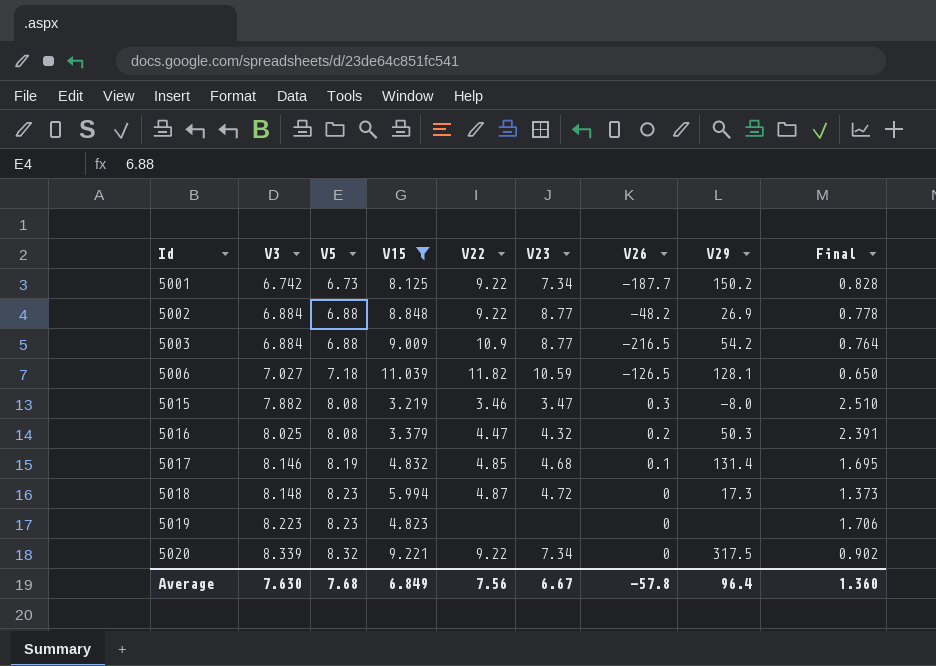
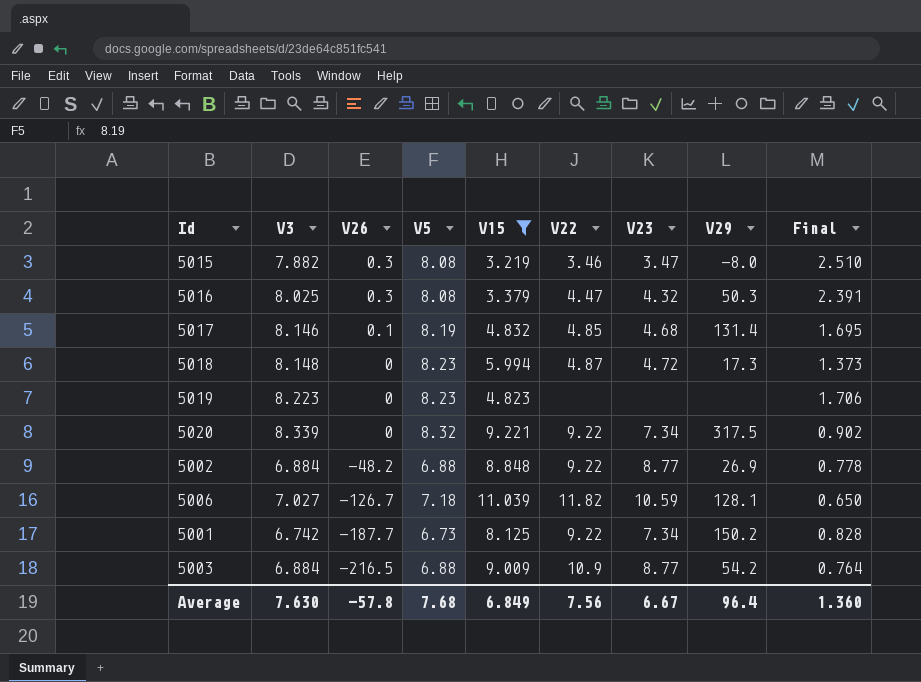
row order: Id ascending -> V26 descending
column V26 | position: 7 -> 3
5016 | V26: 0.2 -> 0.3
5006 | V26: -126.5 -> -126.7

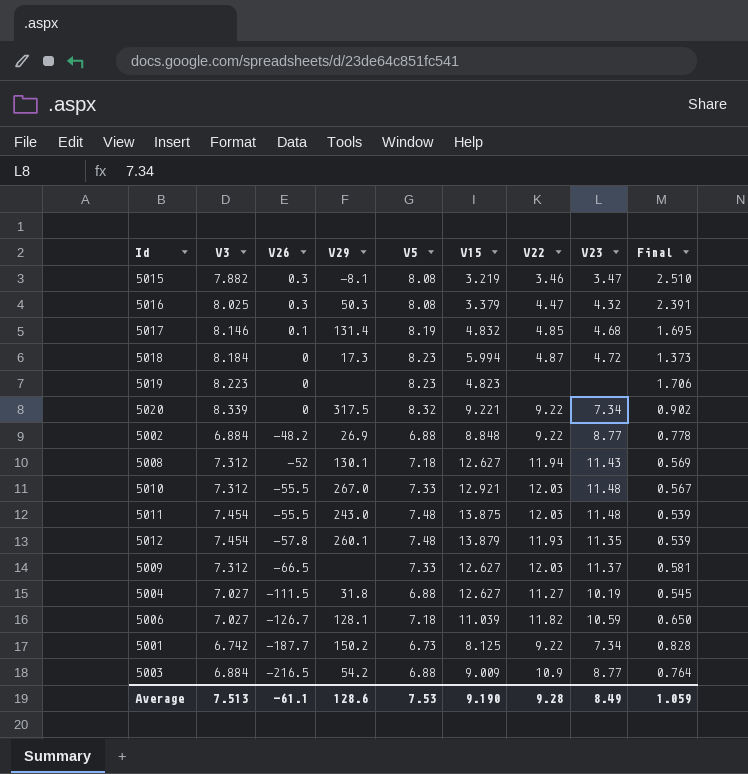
filter: V15 <= 11.039 -> none
column V29 | position: 8 -> 4
5015 | V29: -8.0 -> -8.1
5018 | V3: 8.148 -> 8.184
Average | V3: 7.630 -> 7.513
Average | V26: -57.8 -> -61.1
Average | V29: 96.4 -> 128.6
Average | V5: 7.68 -> 7.53
Average | V15: 6.849 -> 9.190
Average | V22: 7.56 -> 9.28
Average | V23: 6.67 -> 8.49
Average | Final: 1.360 -> 1.059

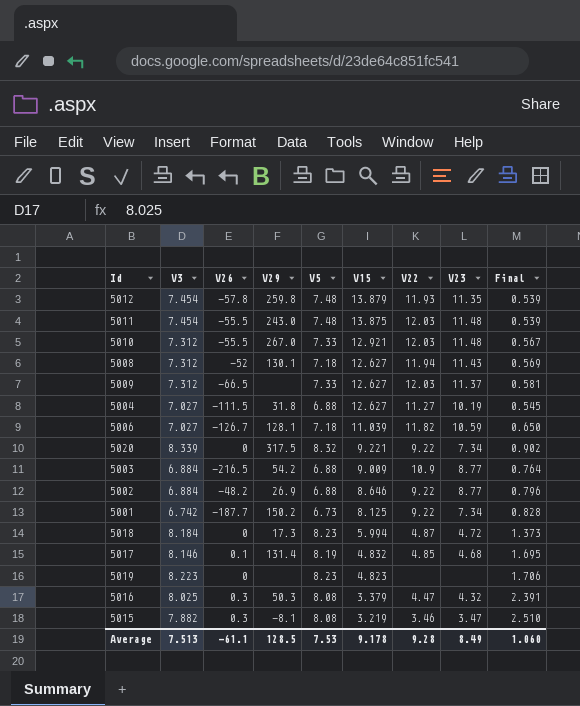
row order: V26 descending -> V15 descending
5012 | V29: 260.1 -> 259.8
5002 | V15: 8.848 -> 8.646
5002 | Final: 0.778 -> 0.796
Average | V29: 128.6 -> 128.5
Average | V15: 9.190 -> 9.178
Average | Final: 1.059 -> 1.060

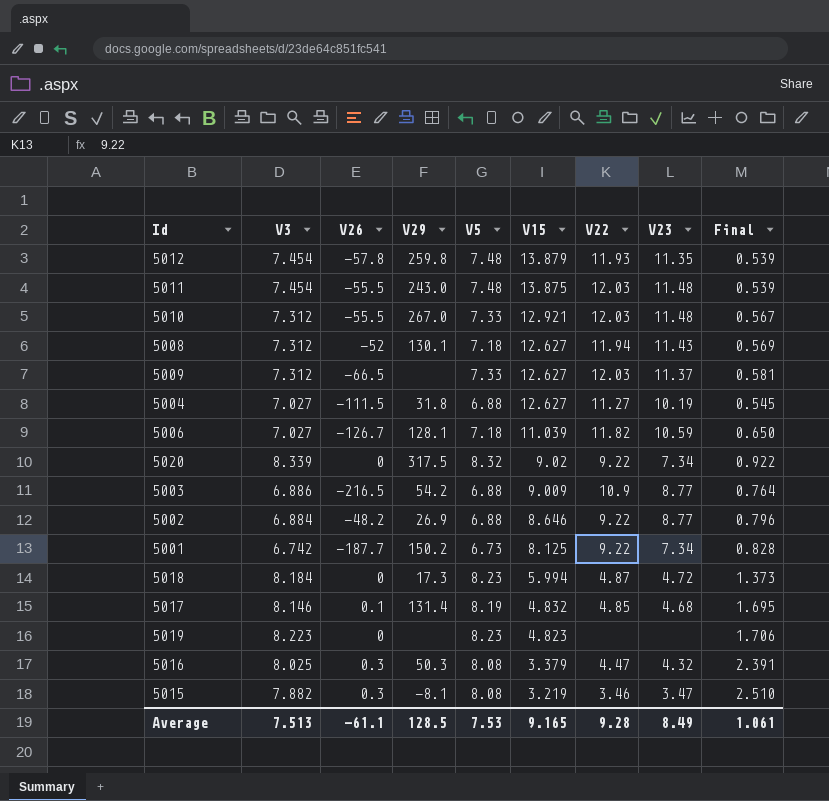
5020 | V15: 9.221 -> 9.02
5020 | Final: 0.902 -> 0.922
5003 | V3: 6.884 -> 6.886
Average | V15: 9.178 -> 9.165
Average | Final: 1.060 -> 1.061

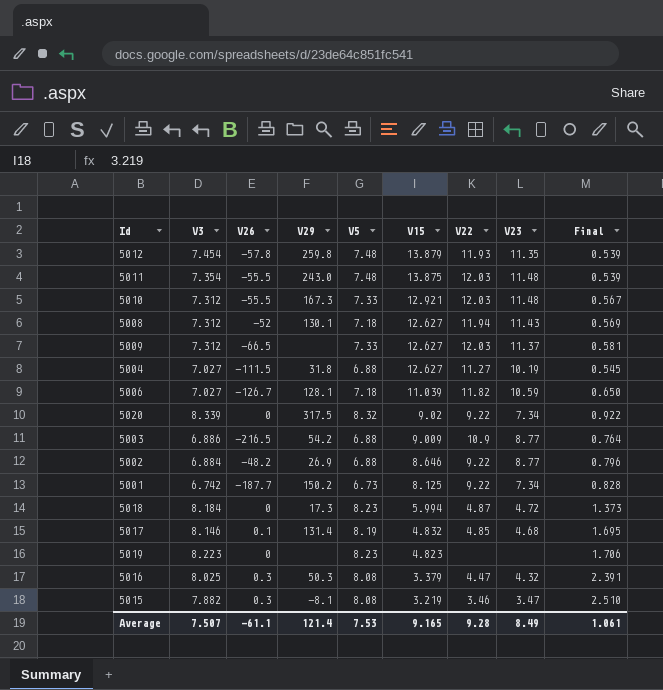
5011 | V3: 7.454 -> 7.354
5010 | V29: 267.0 -> 167.3
Average | V3: 7.513 -> 7.507
Average | V29: 128.5 -> 121.4

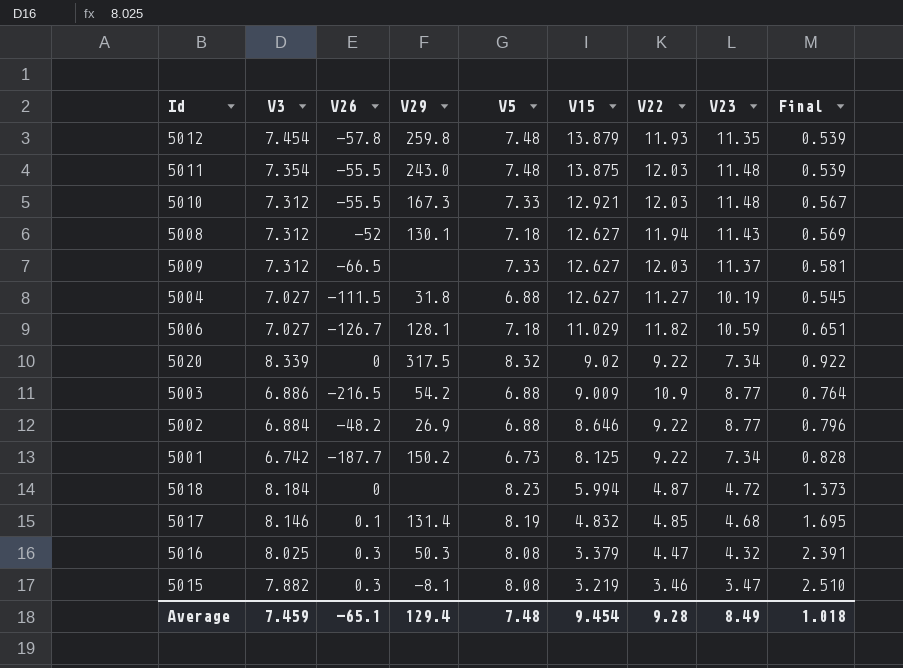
row 5019: 8.223 | 0 | none | 8.23 | 4.823 | none | none | 1.706 -> none
5006 | V15: 11.039 -> 11.029
5006 | Final: 0.650 -> 0.651
5018 | V29: 17.3 -> none
Average | V3: 7.507 -> 7.459
Average | V26: -61.1 -> -65.1
Average | V29: 121.4 -> 129.4
Average | V5: 7.53 -> 7.48
Average | V15: 9.165 -> 9.454
Average | Final: 1.061 -> 1.018

